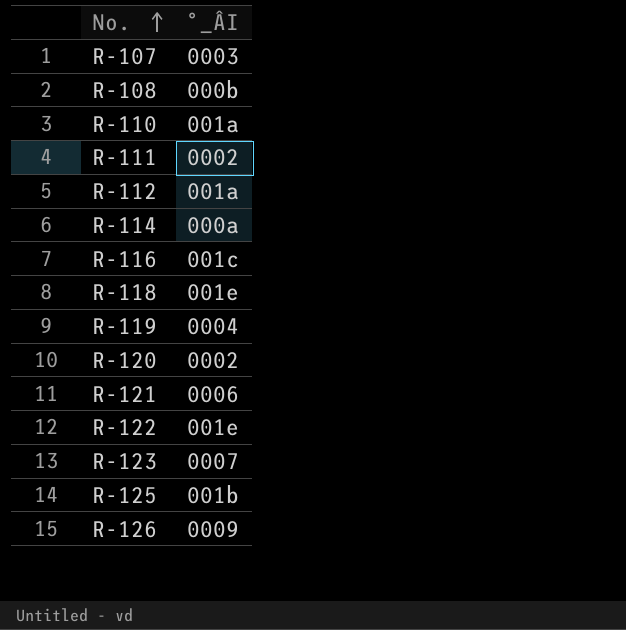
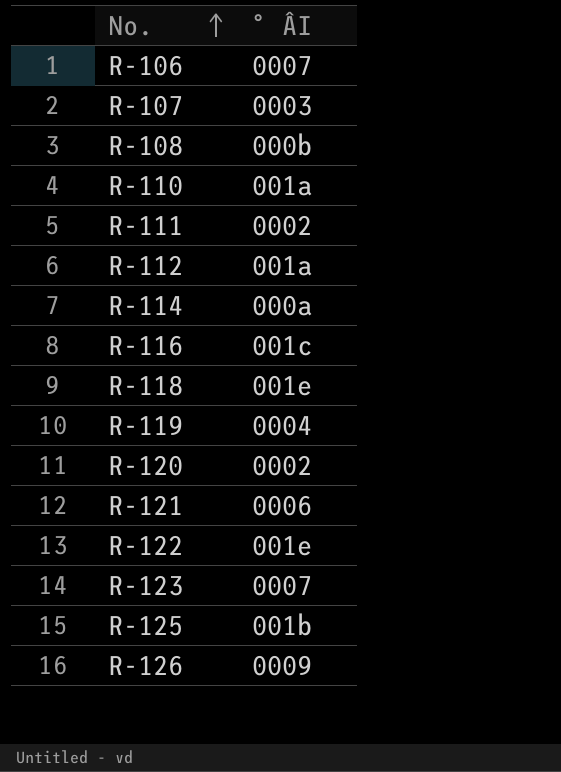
column name: °_ÂI -> ° ÂI
row R-106: none -> 0007

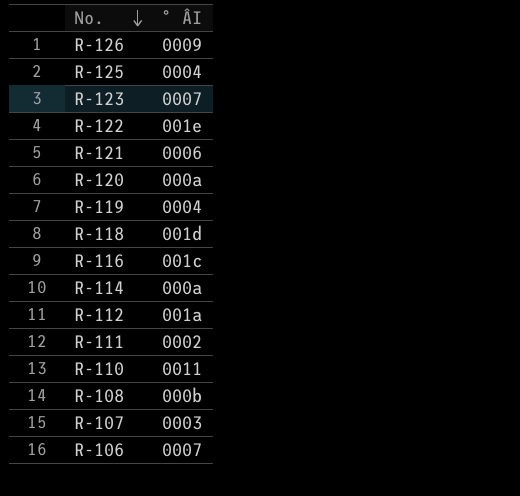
row order: No. ascending -> No. descending
R-125 | ° ÂI: 001b -> 0004
R-120 | ° ÂI: 0002 -> 000a
R-118 | ° ÂI: 001e -> 001d
R-110 | ° ÂI: 001a -> 0011

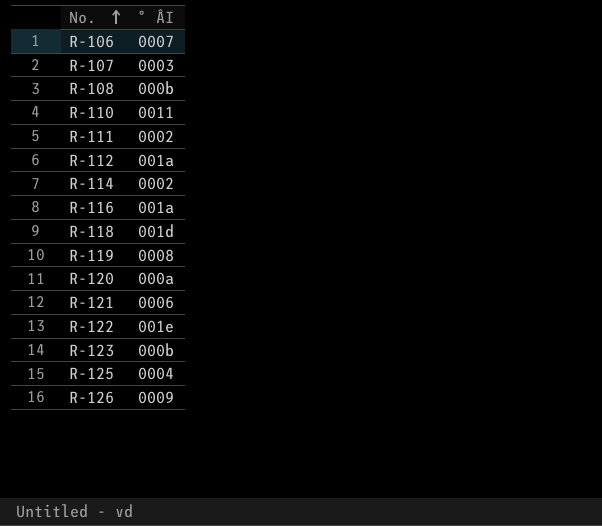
row order: No. descending -> No. ascending
R-114 | ° ÂI: 000a -> 0002
R-116 | ° ÂI: 001c -> 001a
R-119 | ° ÂI: 0004 -> 0008
R-123 | ° ÂI: 0007 -> 000b

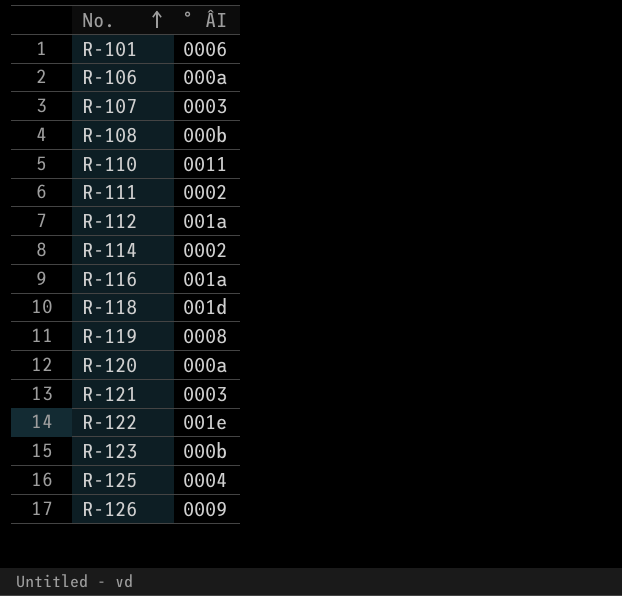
row R-101: none -> 0006
R-106 | ° ÂI: 0007 -> 000a
R-121 | ° ÂI: 0006 -> 0003

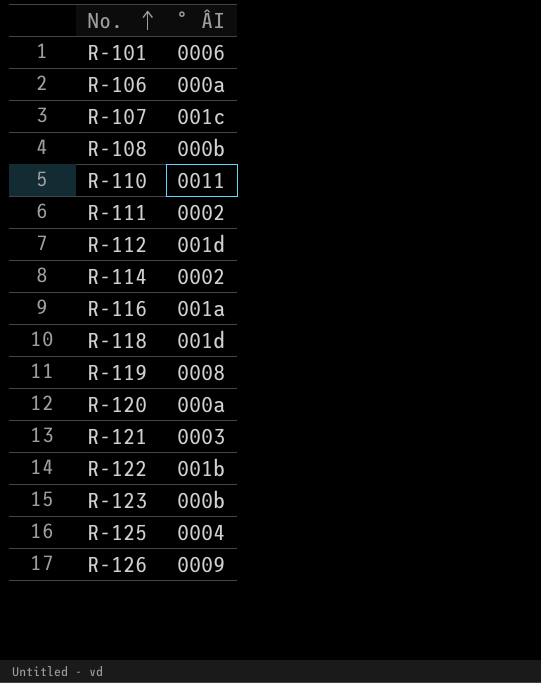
R-107 | ° ÂI: 0003 -> 001c
R-112 | ° ÂI: 001a -> 001d
R-122 | ° ÂI: 001e -> 001b

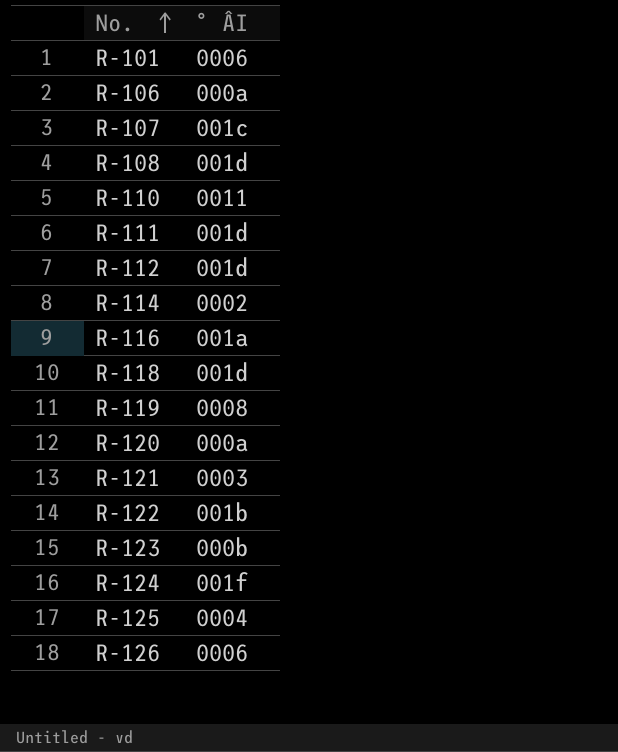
R-108 | ° ÂI: 000b -> 001d
R-111 | ° ÂI: 0002 -> 001d
row R-124: none -> 001f
R-126 | ° ÂI: 0009 -> 0006

